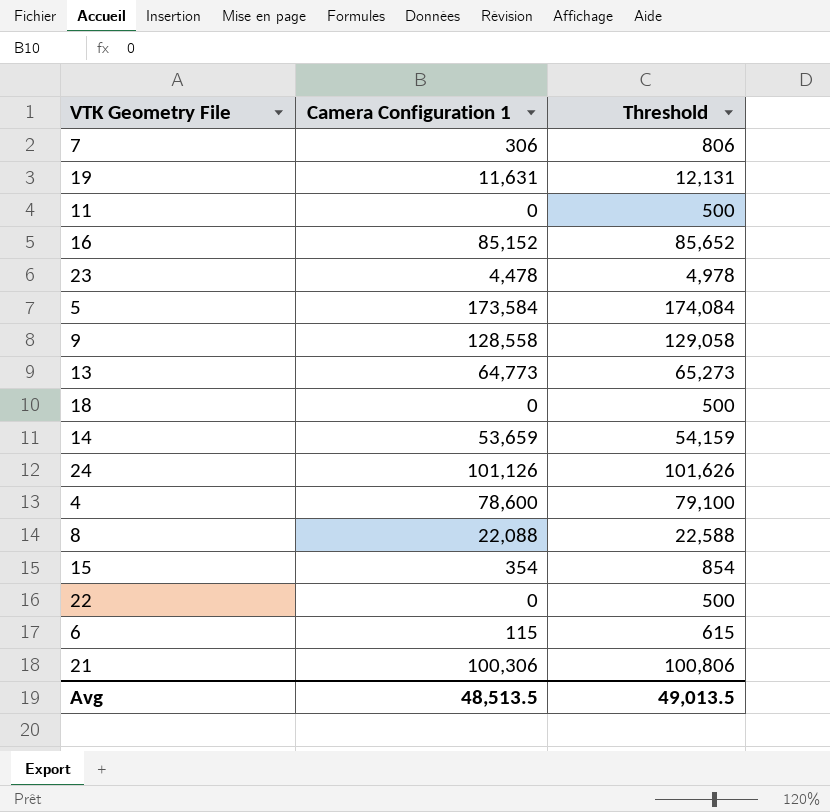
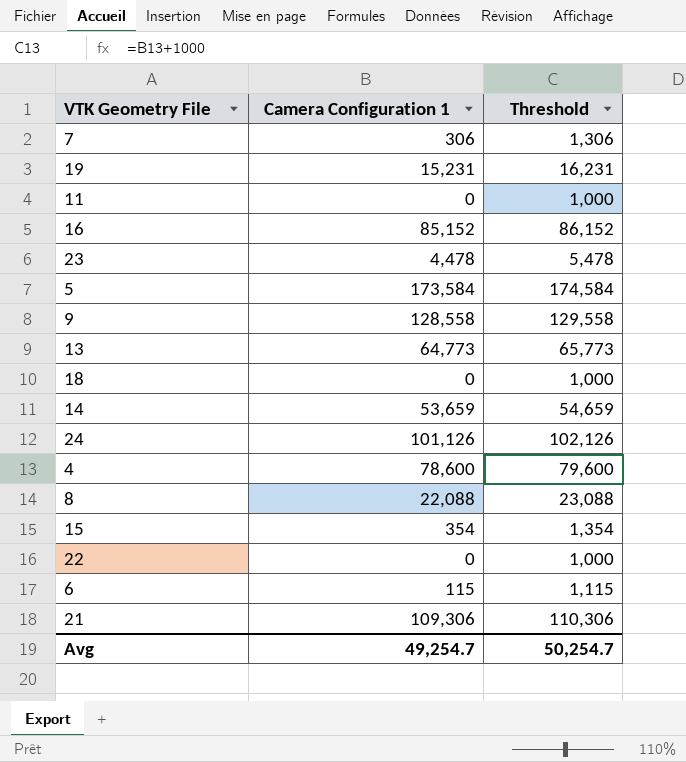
column Threshold | formula: [Camera Configuration 1] + 500 -> [Camera Configuration 1] + 1000
19 | Camera Configuration 1: 11,631 -> 15,231
21 | Camera Configuration 1: 100,306 -> 109,306
Avg | Camera Configuration 1: 48,513.5 -> 49,254.7
Avg | Threshold: 49,013.5 -> 50,254.7

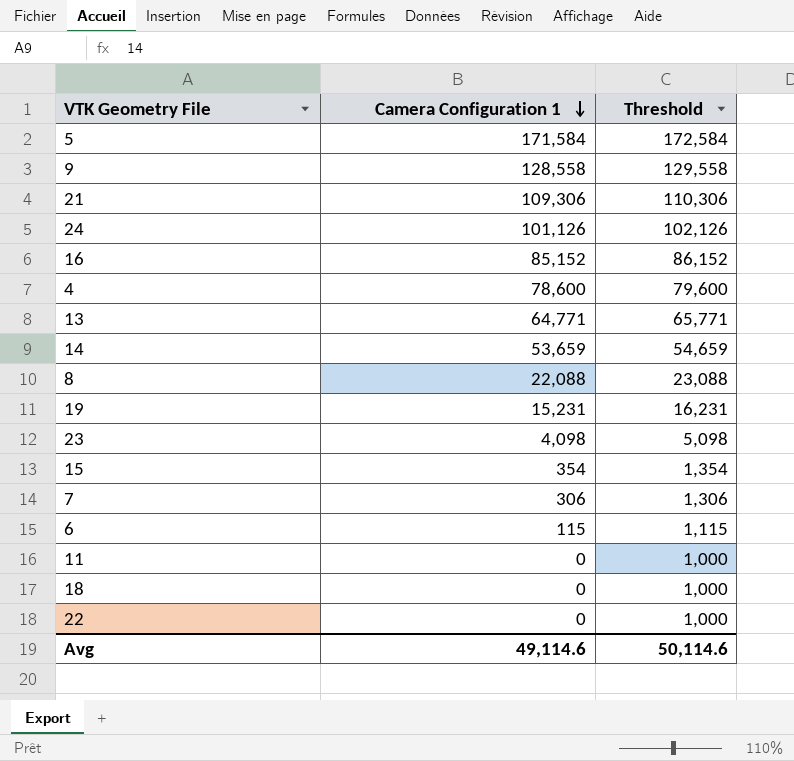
row order: none -> Camera Configuration 1 descending
5 | Camera Configuration 1: 173,584 -> 171,584
5 | Threshold: 174,584 -> 172,584
13 | Camera Configuration 1: 64,773 -> 64,771
13 | Threshold: 65,773 -> 65,771
23 | Camera Configuration 1: 4,478 -> 4,098
23 | Threshold: 5,478 -> 5,098
Avg | Camera Configuration 1: 49,254.7 -> 49,114.6
Avg | Threshold: 50,254.7 -> 50,114.6

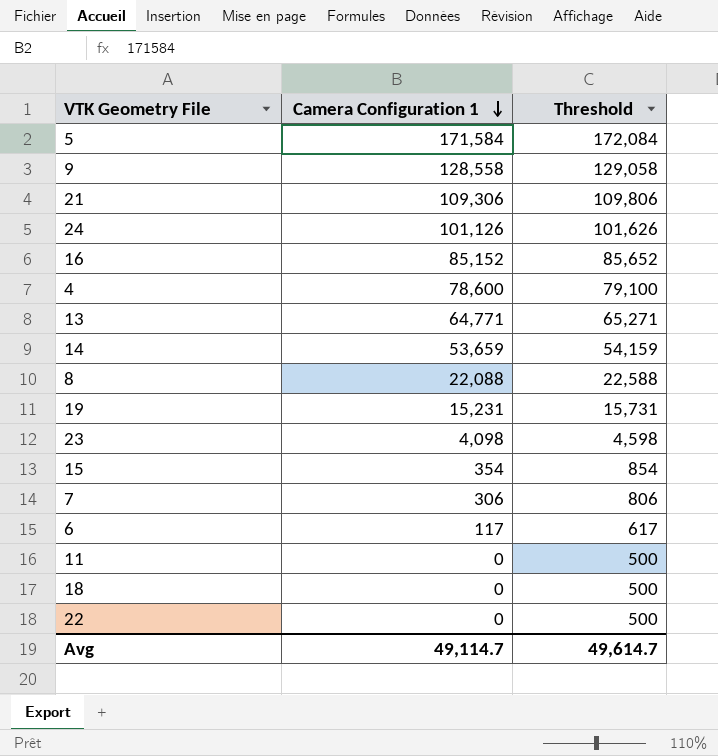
column Threshold | formula: [Camera Configuration 1] + 1000 -> [Camera Configuration 1] + 500
6 | Camera Configuration 1: 115 -> 117
Avg | Camera Configuration 1: 49,114.6 -> 49,114.7
Avg | Threshold: 50,114.6 -> 49,614.7

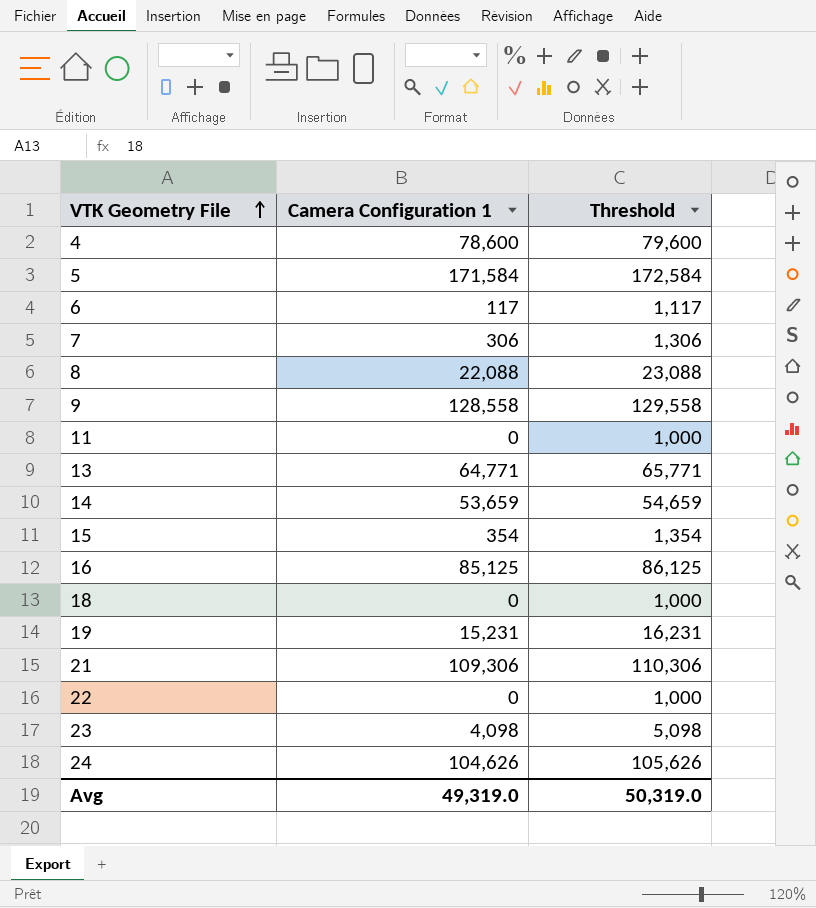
row order: Camera Configuration 1 descending -> VTK Geometry File ascending
column Threshold | formula: [Camera Configuration 1] + 500 -> [Camera Configuration 1] + 1000
16 | Camera Configuration 1: 85,152 -> 85,125
24 | Camera Configuration 1: 101,126 -> 104,626
Avg | Camera Configuration 1: 49,114.7 -> 49,319.0
Avg | Threshold: 49,614.7 -> 50,319.0

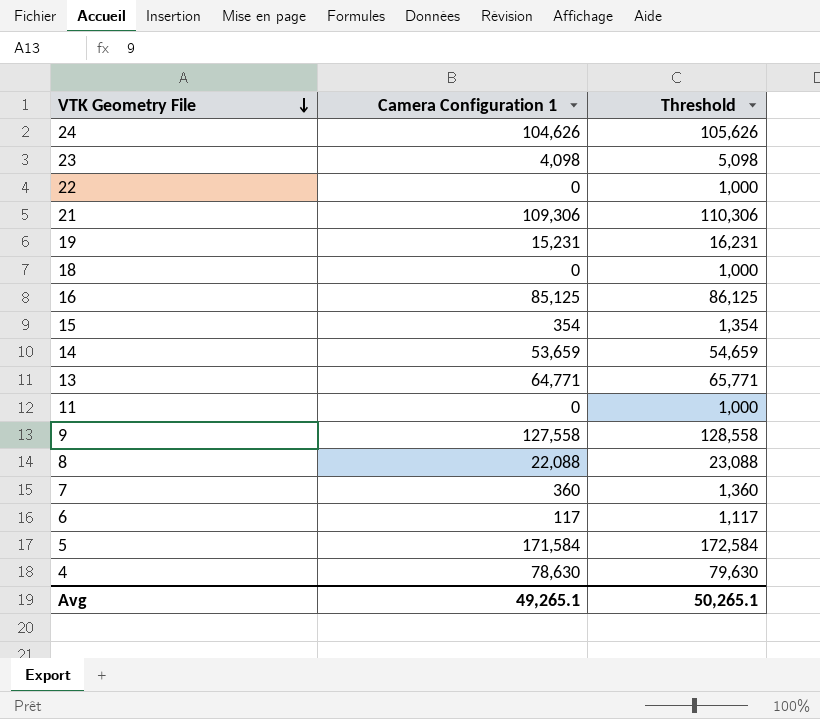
row order: VTK Geometry File ascending -> VTK Geometry File descending
9 | Camera Configuration 1: 128,558 -> 127,558
9 | Threshold: 129,558 -> 128,558
7 | Camera Configuration 1: 306 -> 360
7 | Threshold: 1,306 -> 1,360
4 | Camera Configuration 1: 78,600 -> 78,630
4 | Threshold: 79,600 -> 79,630
Avg | Camera Configuration 1: 49,319.0 -> 49,265.1
Avg | Threshold: 50,319.0 -> 50,265.1

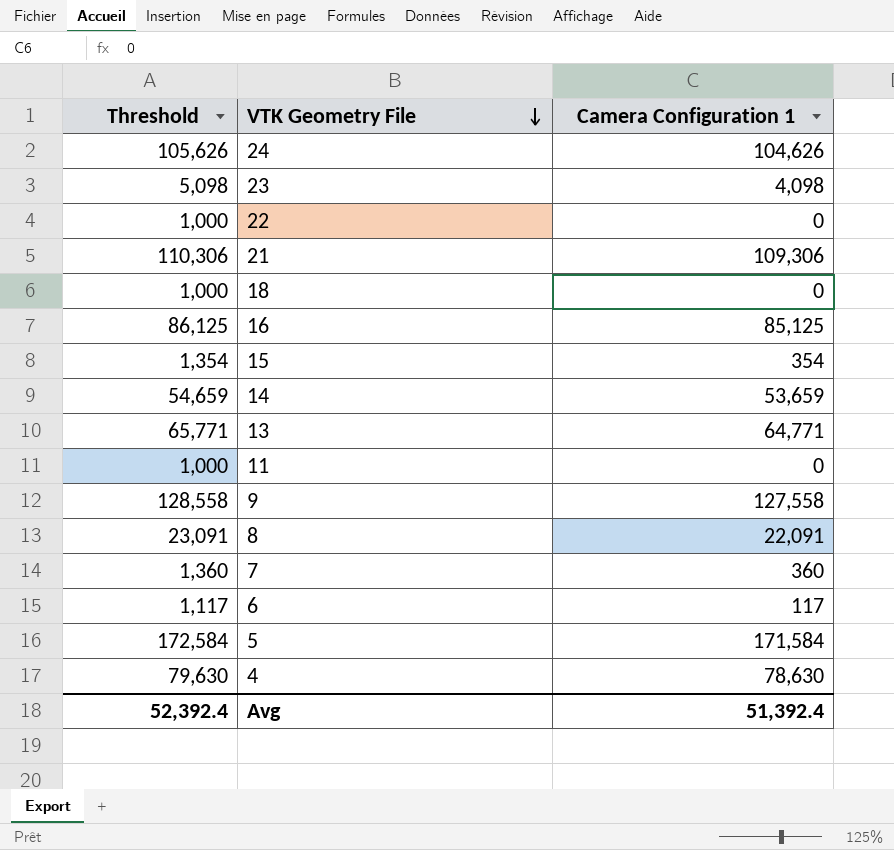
column Threshold | position: 3 -> 1
row 19: 15,231 | 16,231 -> none
8 | Threshold: 23,088 -> 23,091
8 | Camera Configuration 1: 22,088 -> 22,091
Avg | Threshold: 50,265.1 -> 52,392.4
Avg | Camera Configuration 1: 49,265.1 -> 51,392.4

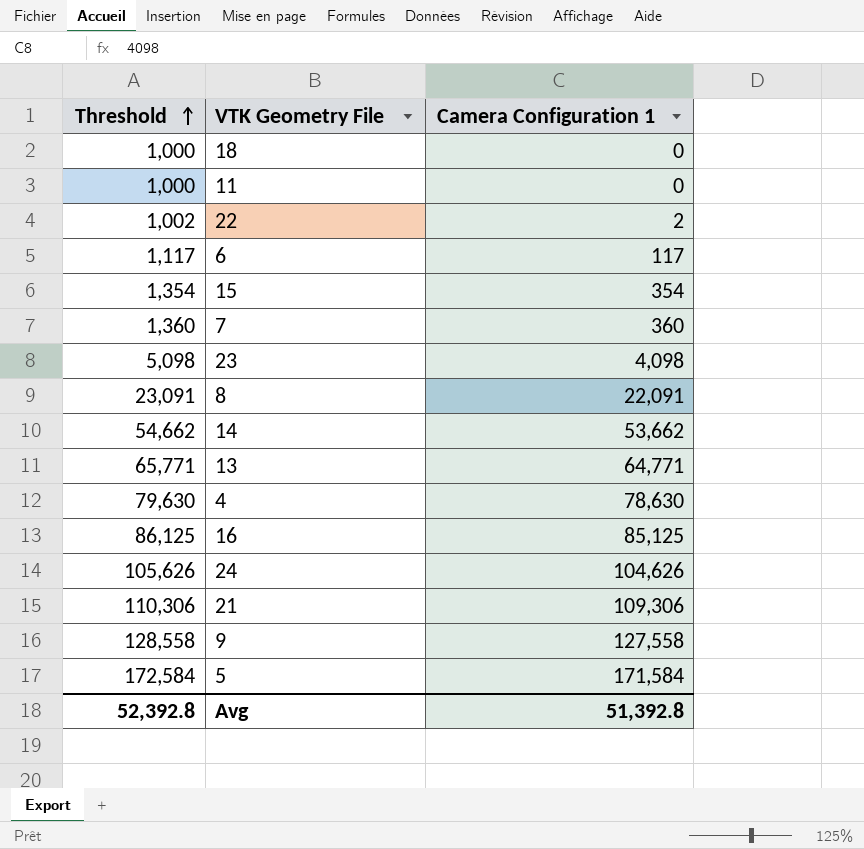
row order: VTK Geometry File descending -> Threshold ascending
22 | Threshold: 1,000 -> 1,002
22 | Camera Configuration 1: 0 -> 2
14 | Threshold: 54,659 -> 54,662
14 | Camera Configuration 1: 53,659 -> 53,662
Avg | Threshold: 52,392.4 -> 52,392.8
Avg | Camera Configuration 1: 51,392.4 -> 51,392.8

